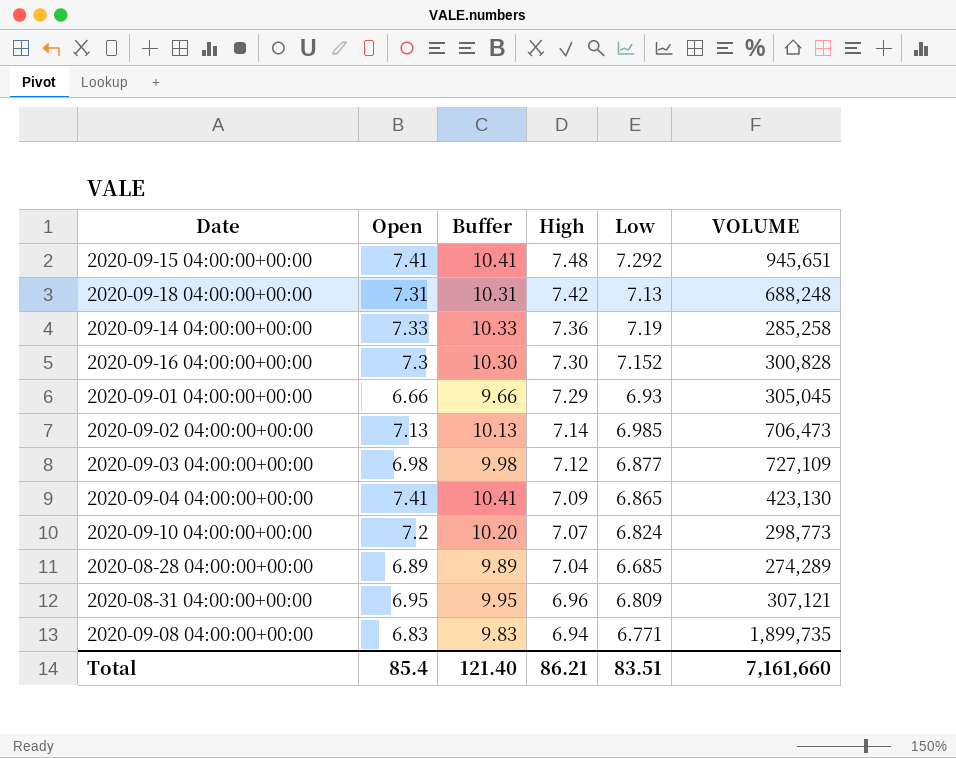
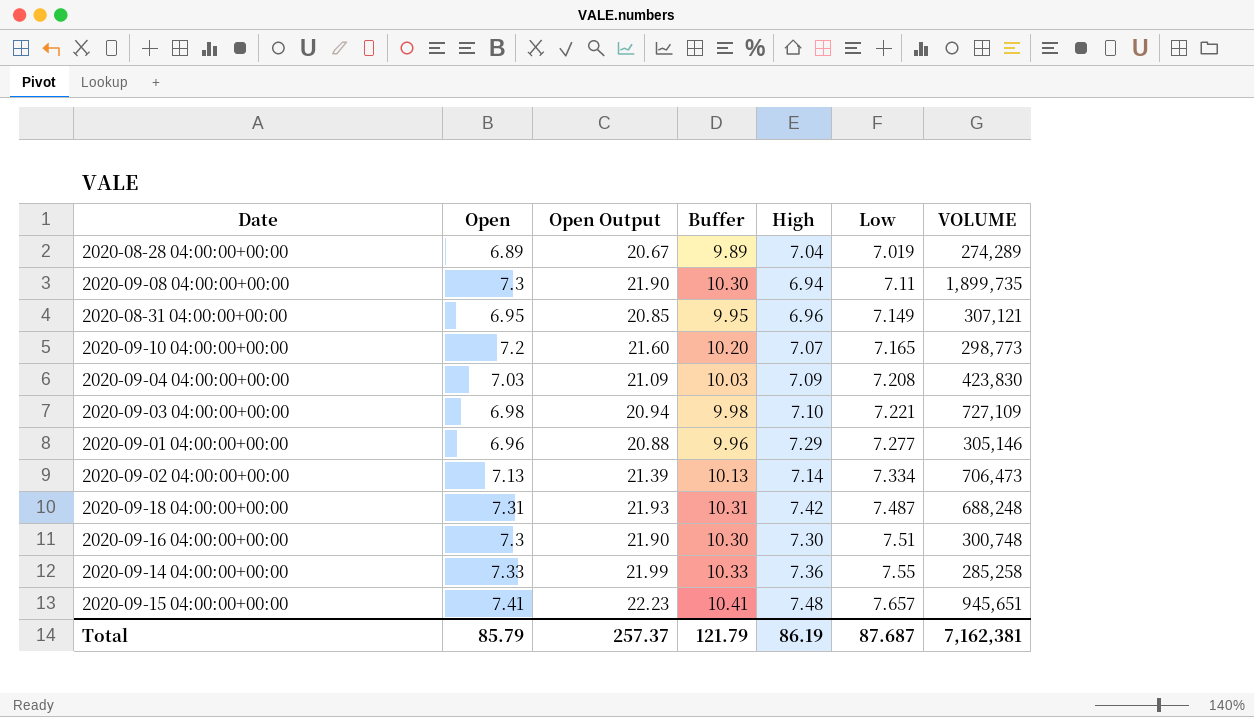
row order: High descending -> Low ascending
column Open Output | formula: none -> [Open] * 3
2020-08-28 04:00:00+00:00 | Low: 6.685 -> 7.019
2020-09-08 04:00:00+00:00 | Open: 6.83 -> 7.3
2020-09-08 04:00:00+00:00 | Buffer: 9.83 -> 10.30
2020-09-08 04:00:00+00:00 | Low: 6.771 -> 7.11
2020-08-31 04:00:00+00:00 | Low: 6.809 -> 7.149
2020-09-10 04:00:00+00:00 | Low: 6.824 -> 7.165
2020-09-04 04:00:00+00:00 | Open: 7.41 -> 7.03
2020-09-04 04:00:00+00:00 | Buffer: 10.41 -> 10.03
2020-09-04 04:00:00+00:00 | Low: 6.865 -> 7.208
2020-09-04 04:00:00+00:00 | VOLUME: 423,130 -> 423,830
2020-09-03 04:00:00+00:00 | High: 7.12 -> 7.10
2020-09-03 04:00:00+00:00 | Low: 6.877 -> 7.221
2020-09-01 04:00:00+00:00 | Open: 6.66 -> 6.96
2020-09-01 04:00:00+00:00 | Buffer: 9.66 -> 9.96
2020-09-01 04:00:00+00:00 | Low: 6.93 -> 7.277
2020-09-01 04:00:00+00:00 | VOLUME: 305,045 -> 305,146
2020-09-02 04:00:00+00:00 | Low: 6.985 -> 7.334
2020-09-18 04:00:00+00:00 | Low: 7.13 -> 7.487
2020-09-16 04:00:00+00:00 | Low: 7.152 -> 7.51
2020-09-16 04:00:00+00:00 | VOLUME: 300,828 -> 300,748
2020-09-14 04:00:00+00:00 | Low: 7.19 -> 7.55
2020-09-15 04:00:00+00:00 | Low: 7.292 -> 7.657
Total | Open: 85.4 -> 85.79
Total | Buffer: 121.40 -> 121.79
Total | High: 86.21 -> 86.19
Total | Low: 83.51 -> 87.687
Total | VOLUME: 7,161,660 -> 7,162,381

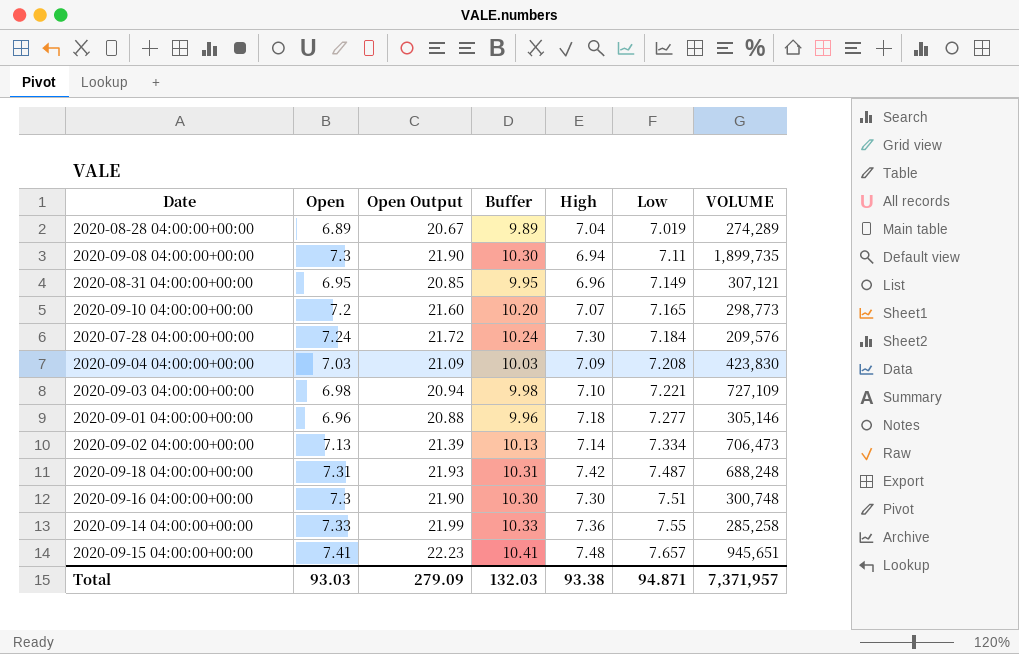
row 2020-07-28 04:00:00+00:00: none -> 7.24 | 21.72 | 10.24 | 7.30 | 7.184 | 209,576
2020-09-01 04:00:00+00:00 | High: 7.29 -> 7.18
Total | Open: 85.79 -> 93.03
Total | Open Output: 257.37 -> 279.09
Total | Buffer: 121.79 -> 132.03
Total | High: 86.19 -> 93.38
Total | Low: 87.687 -> 94.871
Total | VOLUME: 7,162,381 -> 7,371,957

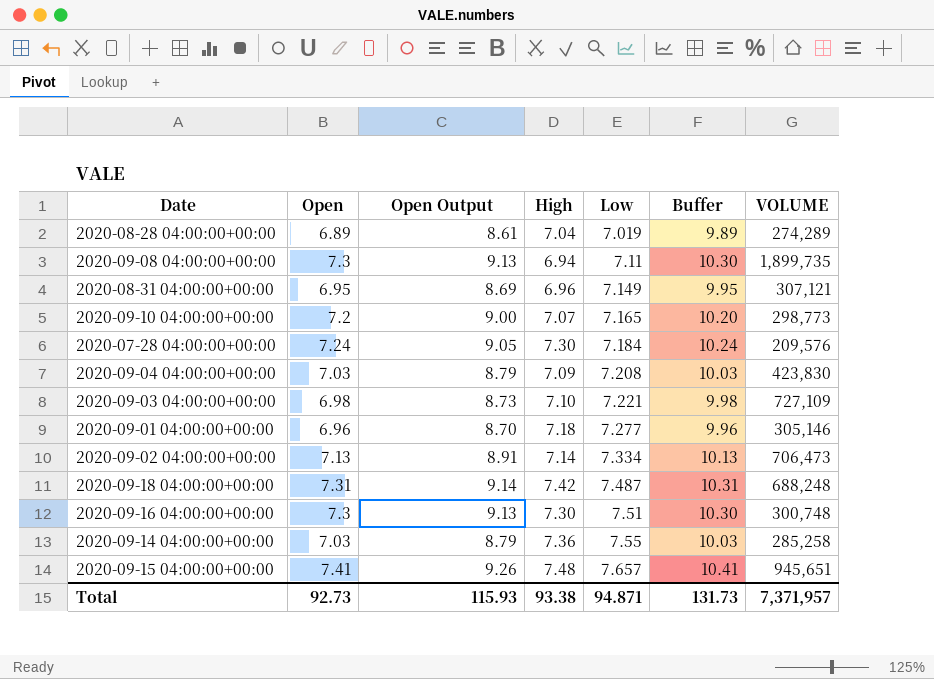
column Open Output | formula: [Open] * 3 -> [Open] * 1.25
column Buffer | position: 4 -> 6
2020-09-14 04:00:00+00:00 | Open: 7.33 -> 7.03
2020-09-14 04:00:00+00:00 | Buffer: 10.33 -> 10.03
Total | Open: 93.03 -> 92.73
Total | Open Output: 279.09 -> 115.93
Total | Buffer: 132.03 -> 131.73

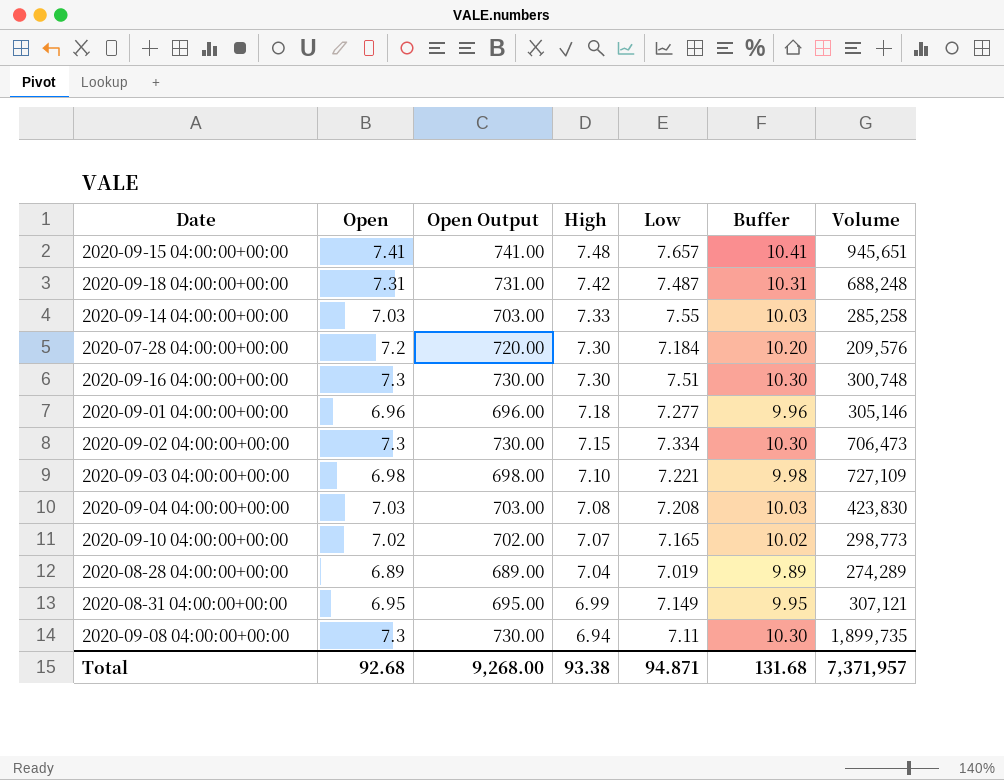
row order: Low ascending -> High descending
column Open Output | formula: [Open] * 1.25 -> [Open] * 100
column name: VOLUME -> Volume
2020-09-14 04:00:00+00:00 | High: 7.36 -> 7.33
2020-07-28 04:00:00+00:00 | Open: 7.24 -> 7.2
2020-07-28 04:00:00+00:00 | Buffer: 10.24 -> 10.20
2020-09-02 04:00:00+00:00 | Open: 7.13 -> 7.3
2020-09-02 04:00:00+00:00 | High: 7.14 -> 7.15
2020-09-02 04:00:00+00:00 | Buffer: 10.13 -> 10.30
2020-09-04 04:00:00+00:00 | High: 7.09 -> 7.08
2020-09-10 04:00:00+00:00 | Open: 7.2 -> 7.02
2020-09-10 04:00:00+00:00 | Buffer: 10.20 -> 10.02
2020-08-31 04:00:00+00:00 | High: 6.96 -> 6.99
Total | Open: 92.73 -> 92.68
Total | Open Output: 115.93 -> 9,268.00
Total | Buffer: 131.73 -> 131.68

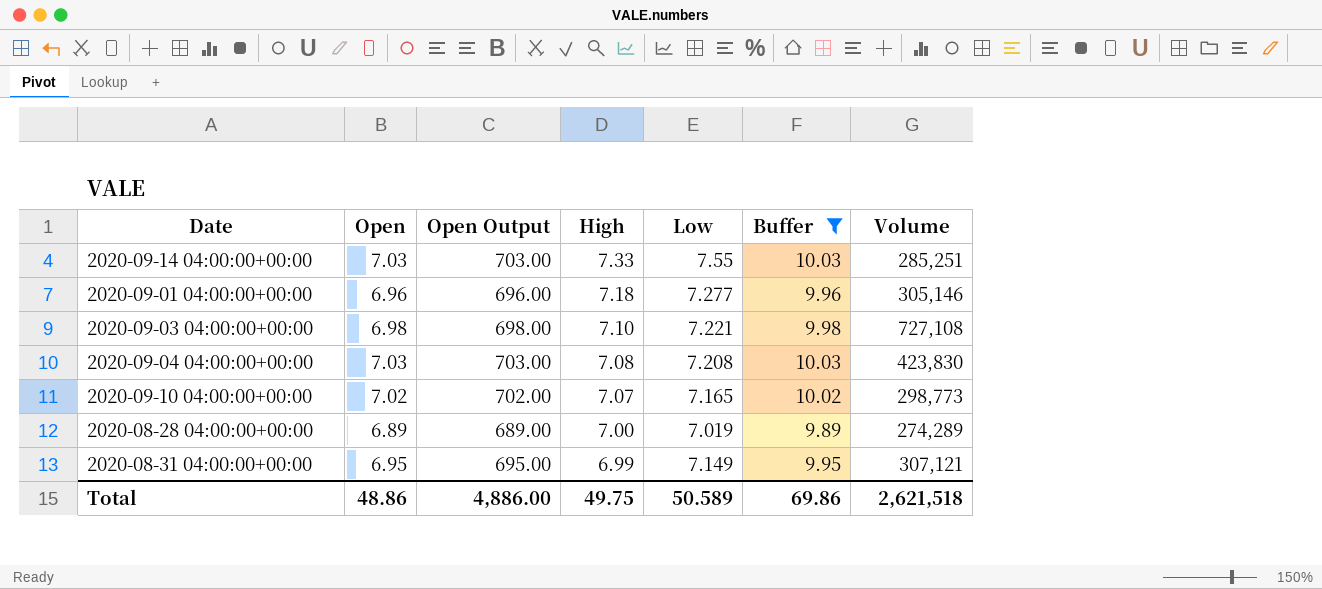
filter: none -> Buffer <= 10.03
2020-09-14 04:00:00+00:00 | Volume: 285,258 -> 285,251
2020-09-03 04:00:00+00:00 | Volume: 727,109 -> 727,108
2020-08-28 04:00:00+00:00 | High: 7.04 -> 7.00
Total | Open: 92.68 -> 48.86
Total | Open Output: 9,268.00 -> 4,886.00
Total | High: 93.38 -> 49.75
Total | Low: 94.871 -> 50.589
Total | Buffer: 131.68 -> 69.86
Total | Volume: 7,371,957 -> 2,621,518

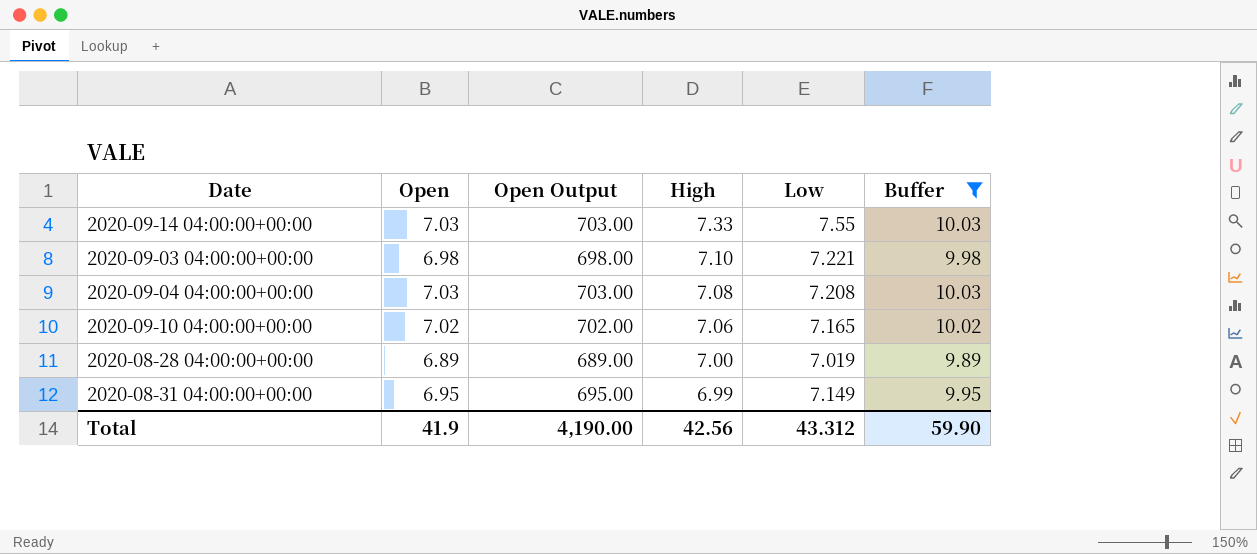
column Volume | position: 7 -> none
row 2020-09-01 04:00:00+00:00: 6.96 | 696.00 | 7.18 | 7.277 | 9.96 | 305,146 -> none
2020-09-10 04:00:00+00:00 | High: 7.07 -> 7.06
Total | Open: 48.86 -> 41.9
Total | Open Output: 4,886.00 -> 4,190.00
Total | High: 49.75 -> 42.56
Total | Low: 50.589 -> 43.312
Total | Buffer: 69.86 -> 59.90

